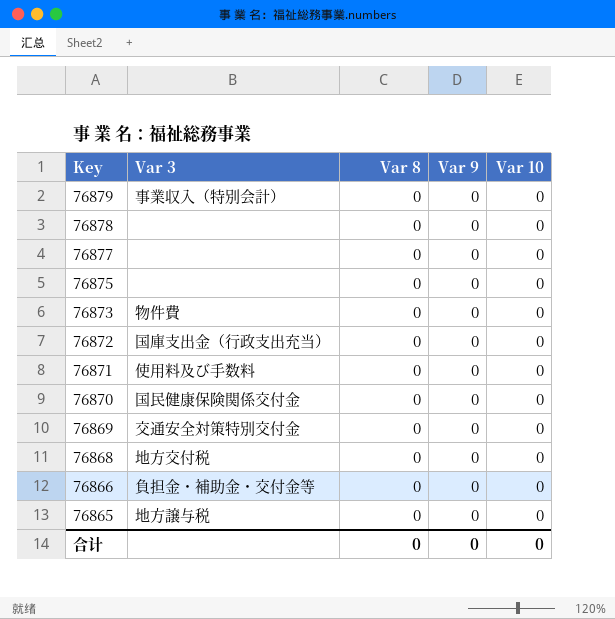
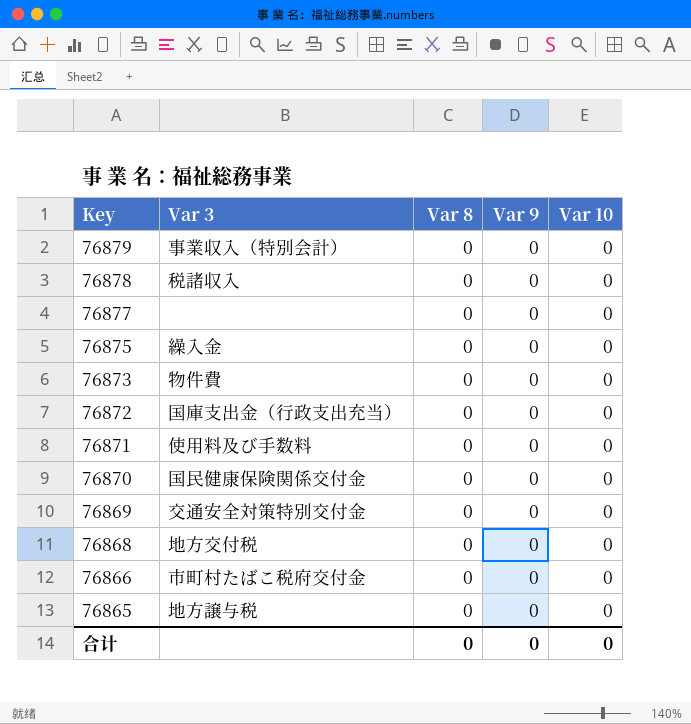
76878 | Var 3: none -> 税諸収入
76875 | Var 3: none -> 繰入金
76866 | Var 3: 負担金・補助金・交付金等 -> 市町村たばこ税府交付金

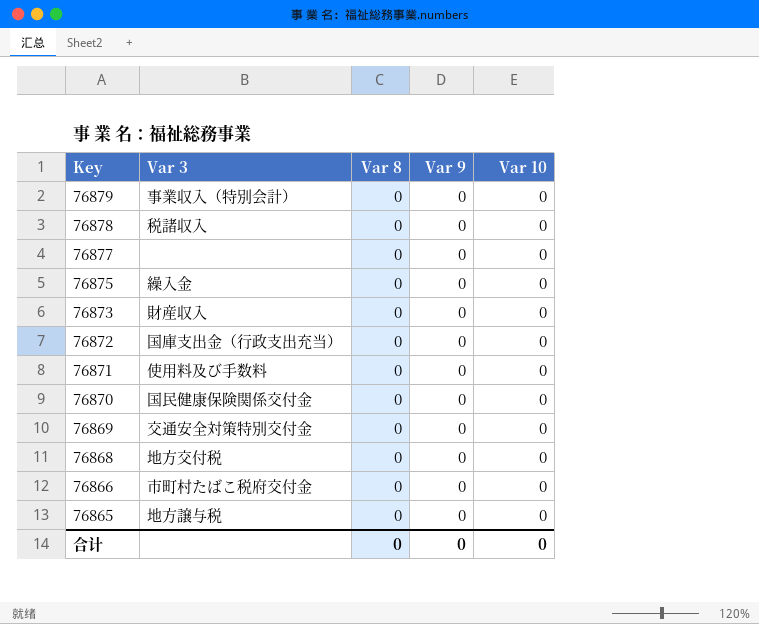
76873 | Var 3: 物件費 -> 財産収入

